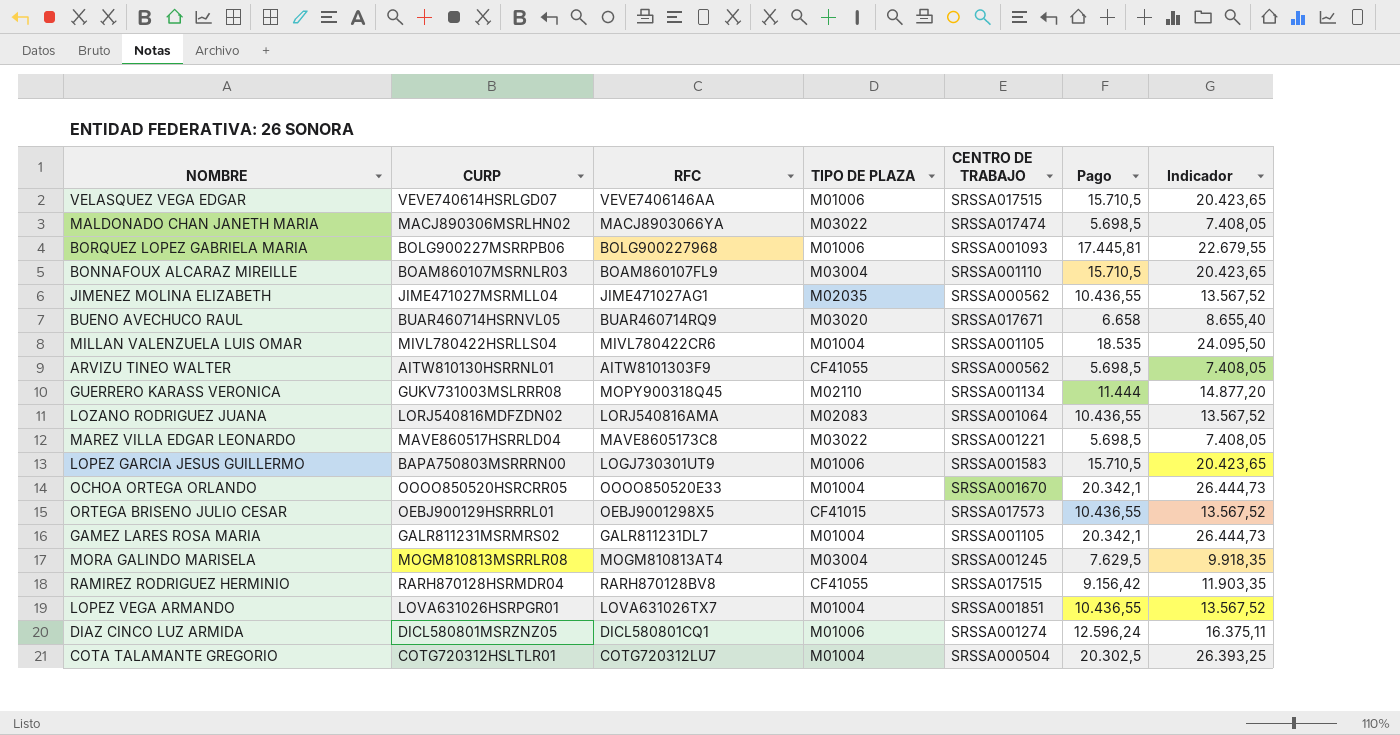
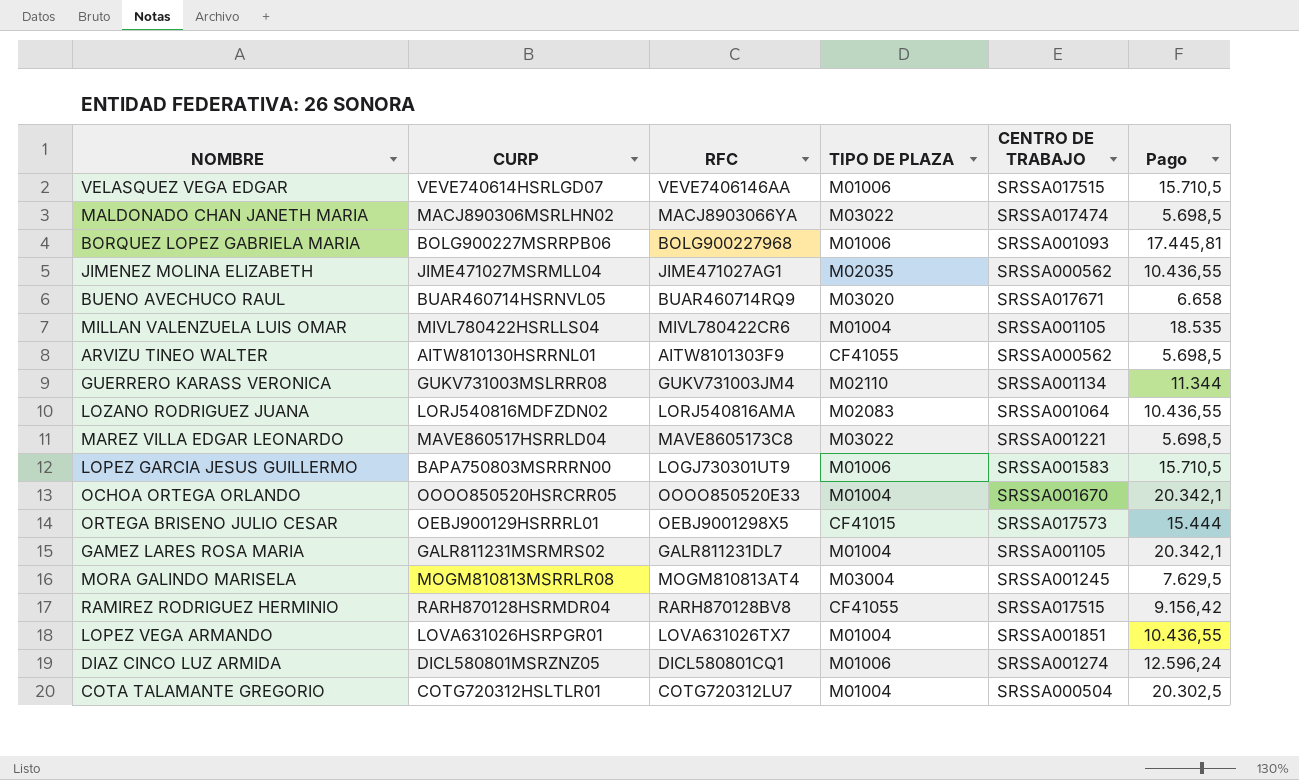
column Indicador | formula: [Pago] * 1,3 -> none
row BONNAFOUX ALCARAZ MIREILLE: BOAM860107MSRNLR03 | BOAM860107FL9 | M03004 | SRSSA001110 | 15.710,5 | 20.423,65 -> none
GUERRERO KARASS VERONICA | RFC: MOPY900318Q45 -> GUKV731003JM4
GUERRERO KARASS VERONICA | Pago: 11.444 -> 11.344
ORTEGA BRISENO JULIO CESAR | Pago: 10.436,55 -> 15.444

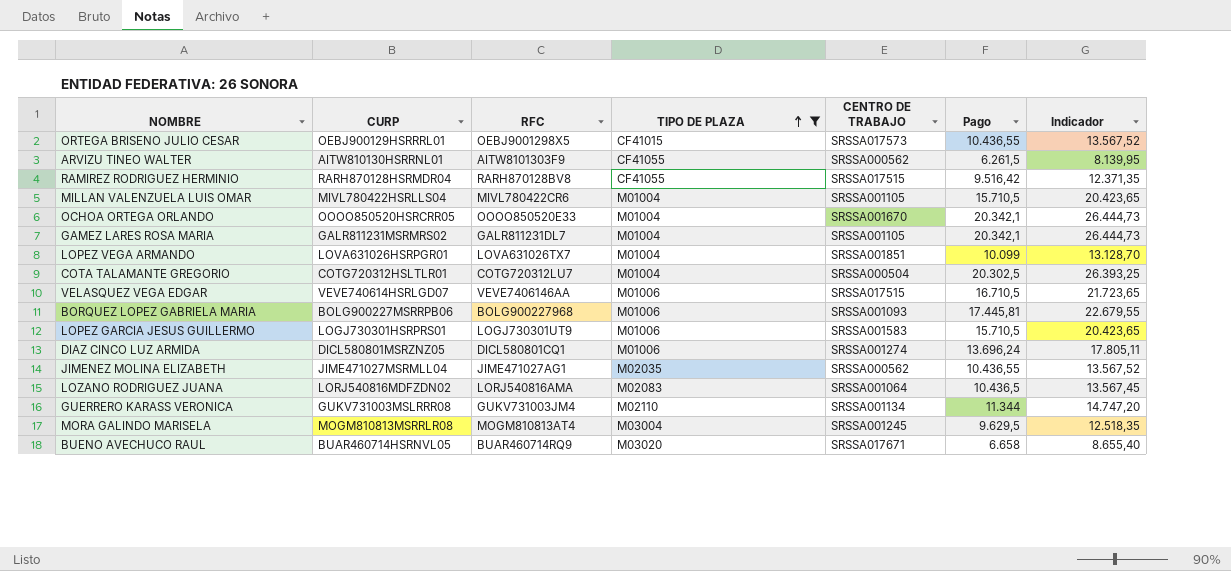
filter: none -> TIPO DE PLAZA != M03022
row order: none -> TIPO DE PLAZA ascending
column Indicador | formula: none -> [Pago] * 1,3
ORTEGA BRISENO JULIO CESAR | Pago: 15.444 -> 10.436,55
ARVIZU TINEO WALTER | Pago: 5.698,5 -> 6.261,5
RAMIREZ RODRIGUEZ HERMINIO | Pago: 9.156,42 -> 9.516,42
MILLAN VALENZUELA LUIS OMAR | Pago: 18.535 -> 15.710,5
LOPEZ VEGA ARMANDO | Pago: 10.436,55 -> 10.099
VELASQUEZ VEGA EDGAR | Pago: 15.710,5 -> 16.710,5
LOPEZ GARCIA JESUS GUILLERMO | CURP: BAPA750803MSRRRN00 -> LOGJ730301HSRPRS01
DIAZ CINCO LUZ ARMIDA | Pago: 12.596,24 -> 13.696,24
LOZANO RODRIGUEZ JUANA | Pago: 10.436,55 -> 10.436,5
MORA GALINDO MARISELA | Pago: 7.629,5 -> 9.629,5

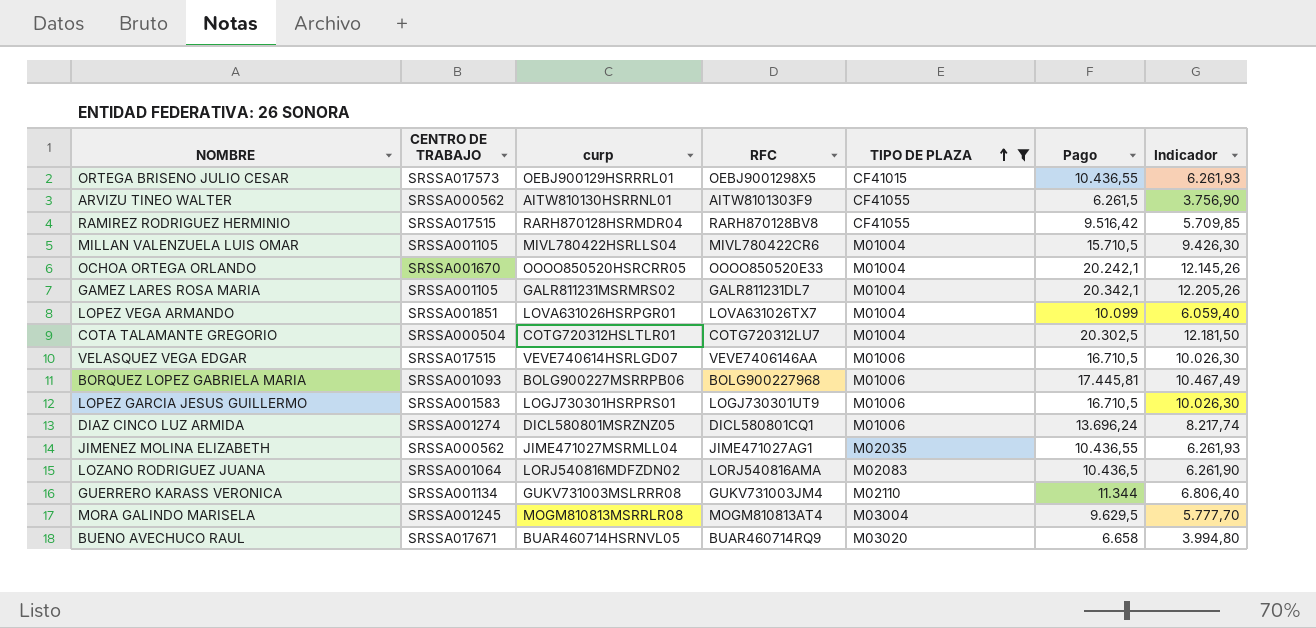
column CENTRO DE TRABAJO | position: 5 -> 2
column name: CURP -> curp
column Indicador | formula: [Pago] * 1,3 -> [Pago] * 0,6
OCHOA ORTEGA ORLANDO | Pago: 20.342,1 -> 20.242,1
LOPEZ GARCIA JESUS GUILLERMO | Pago: 15.710,5 -> 16.710,5

